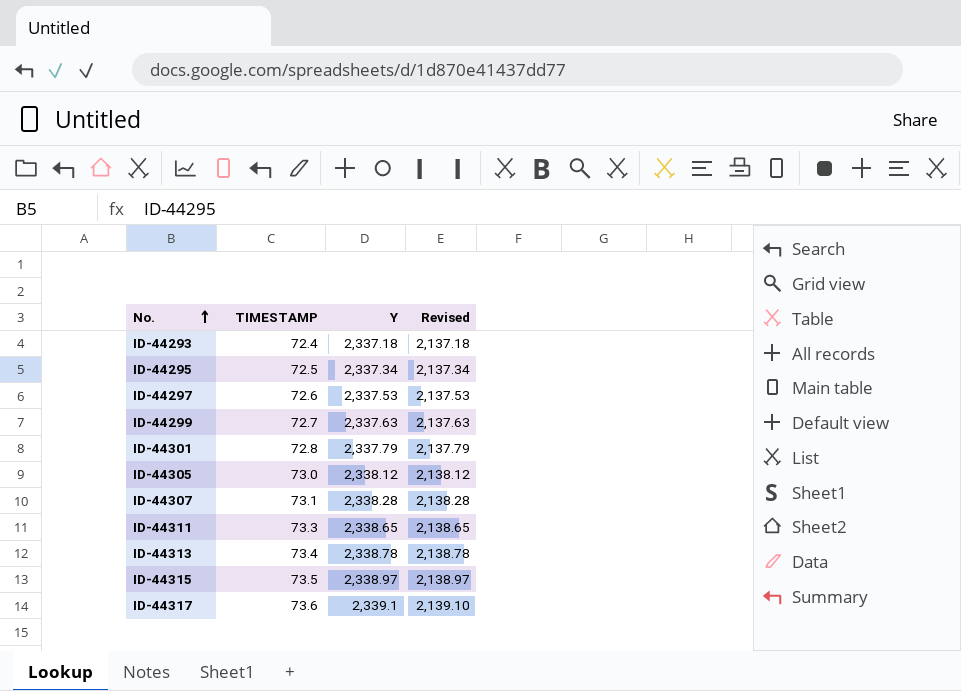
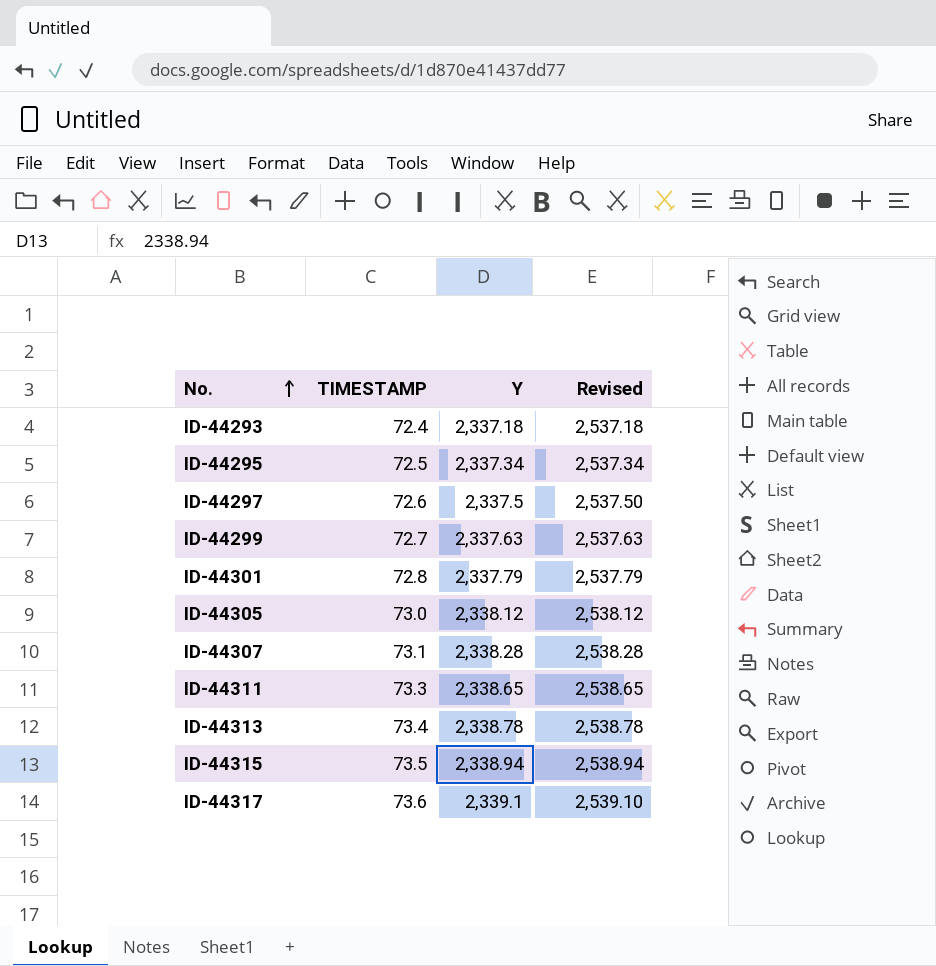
column Revised | formula: [Y] - 200 -> [Y] + 200
ID-44297 | Y: 2,337.53 -> 2,337.5
ID-44315 | Y: 2,338.97 -> 2,338.94

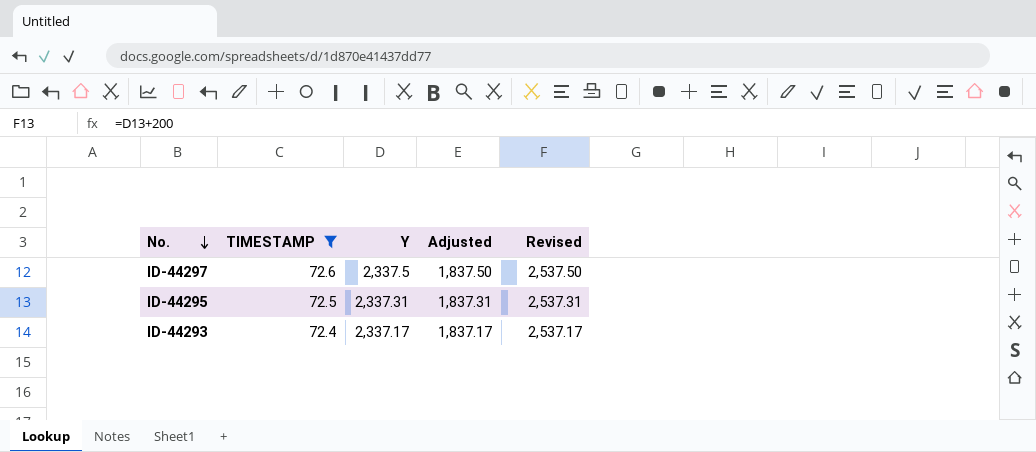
filter: none -> TIMESTAMP <= 72.6
row order: No. ascending -> No. descending
column Adjusted | formula: none -> [Y] - 500
ID-44295 | Y: 2,337.34 -> 2,337.31
ID-44295 | Revised: 2,537.34 -> 2,537.31
ID-44293 | Y: 2,337.18 -> 2,337.17
ID-44293 | Revised: 2,537.18 -> 2,537.17

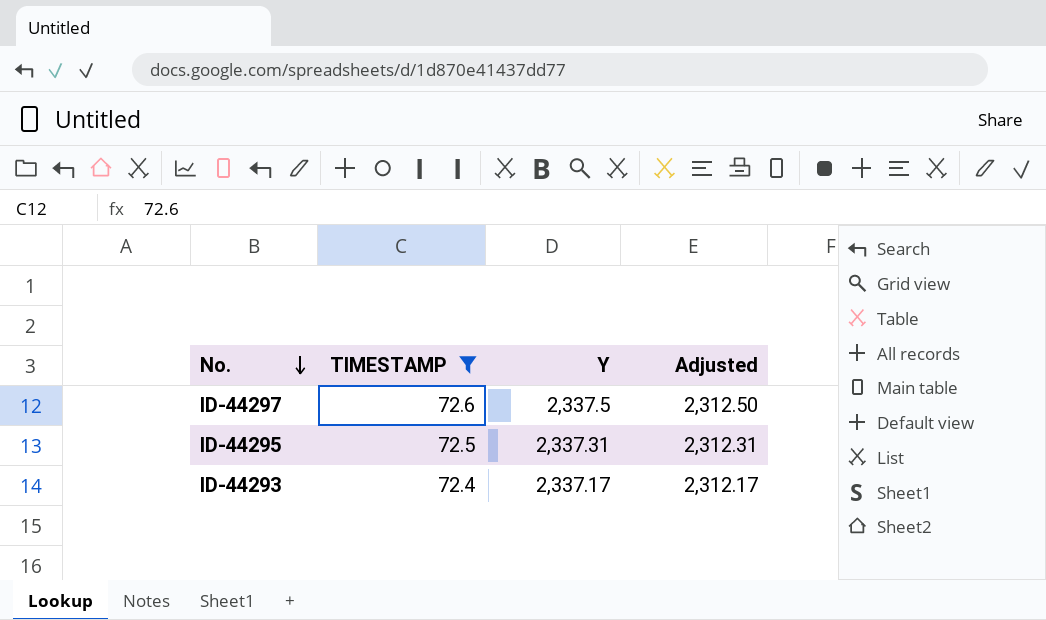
column Revised | formula: [Y] + 200 -> none
column Adjusted | formula: [Y] - 500 -> [Y] - 25

